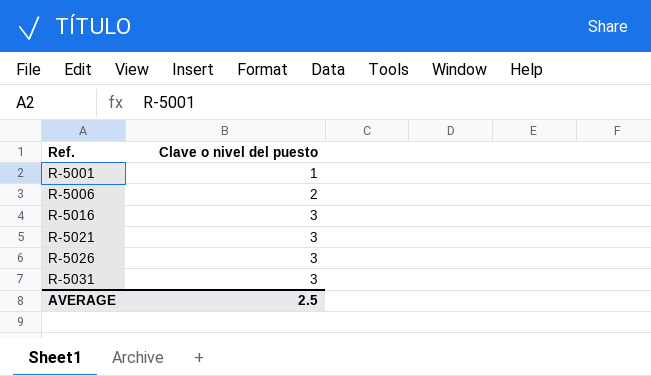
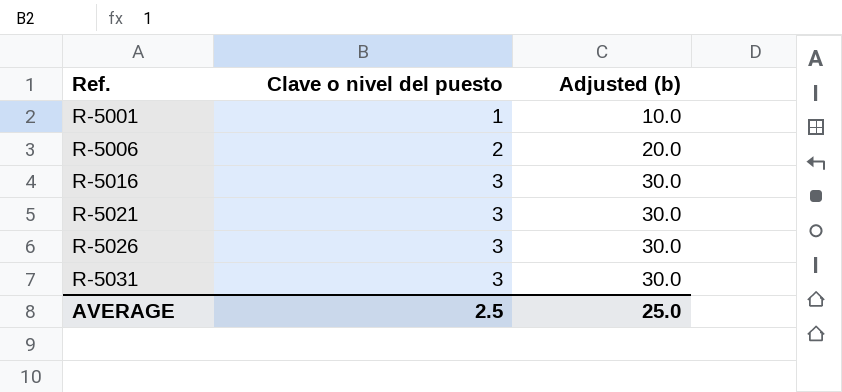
column Adjusted (b) | formula: none -> [Clave o nivel del puesto] * 10

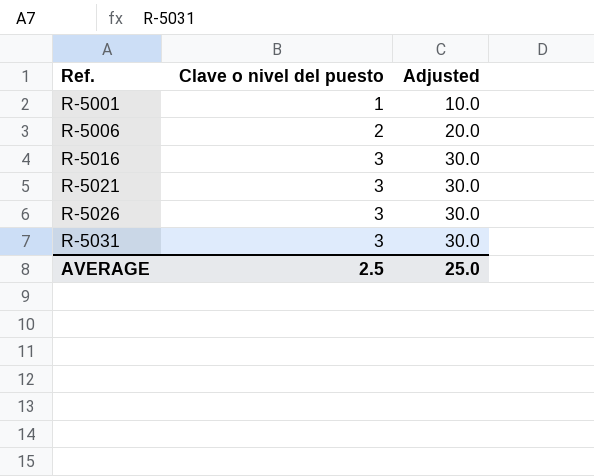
column name: Adjusted (b) -> Adjusted

